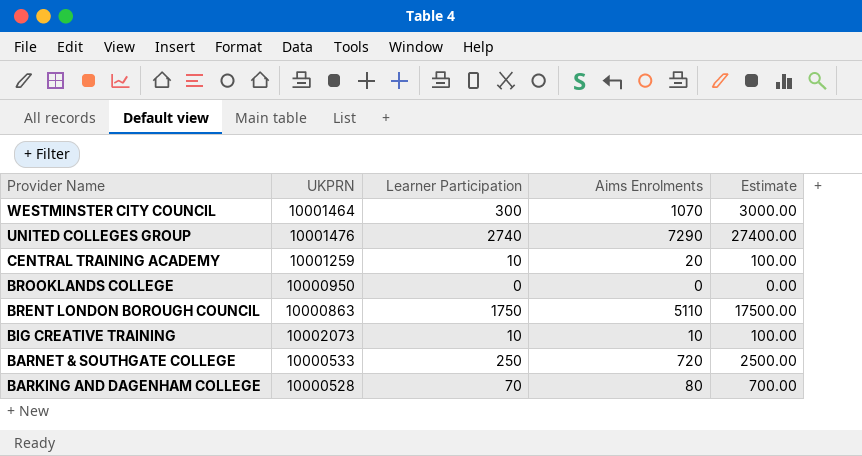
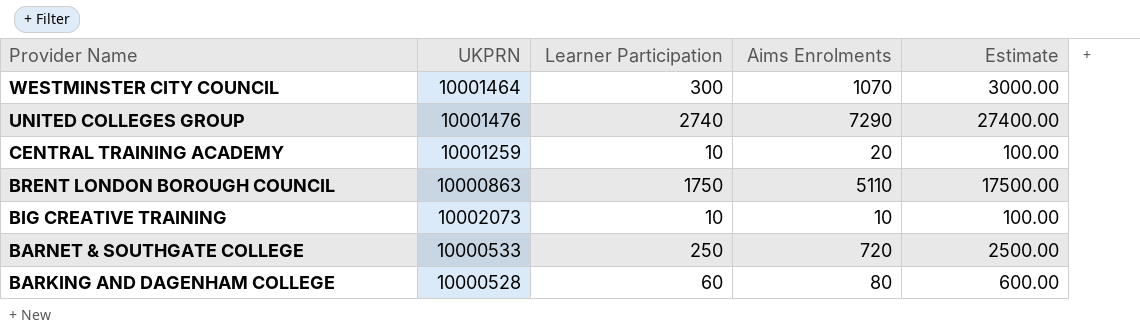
row BROOKLANDS COLLEGE: 10000950 | 0 | 0 | 0.00 -> none
BARKING AND DAGENHAM COLLEGE | Learner Participation: 70 -> 60
BARKING AND DAGENHAM COLLEGE | Estimate: 700.00 -> 600.00

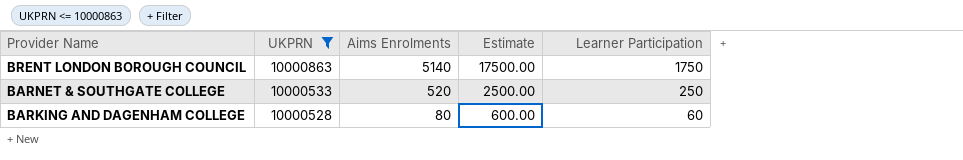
filter: none -> UKPRN <= 10000863
column Learner Participation | position: 3 -> 5
BRENT LONDON BOROUGH COUNCIL | Aims Enrolments: 5110 -> 5140
BARNET & SOUTHGATE COLLEGE | Aims Enrolments: 720 -> 520

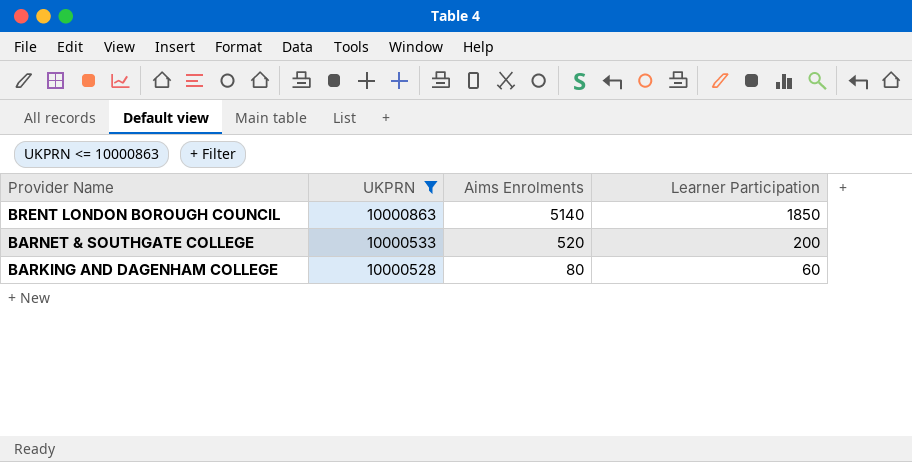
column Estimate | formula: [Learner Participation] * 10 -> none
BRENT LONDON BOROUGH COUNCIL | Learner Participation: 1750 -> 1850
BARNET & SOUTHGATE COLLEGE | Learner Participation: 250 -> 200

